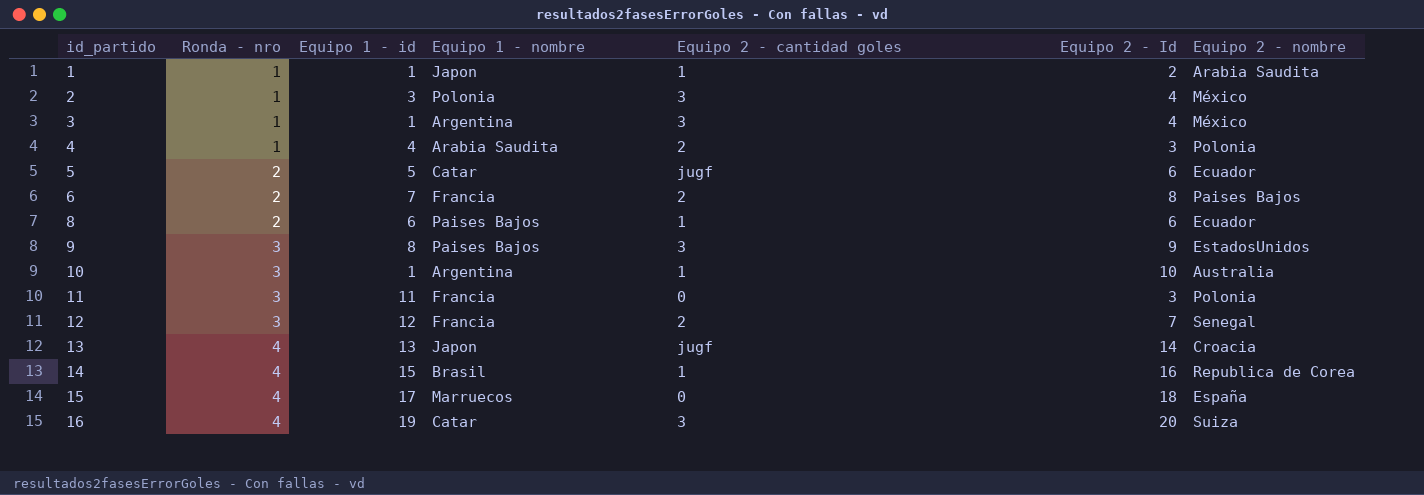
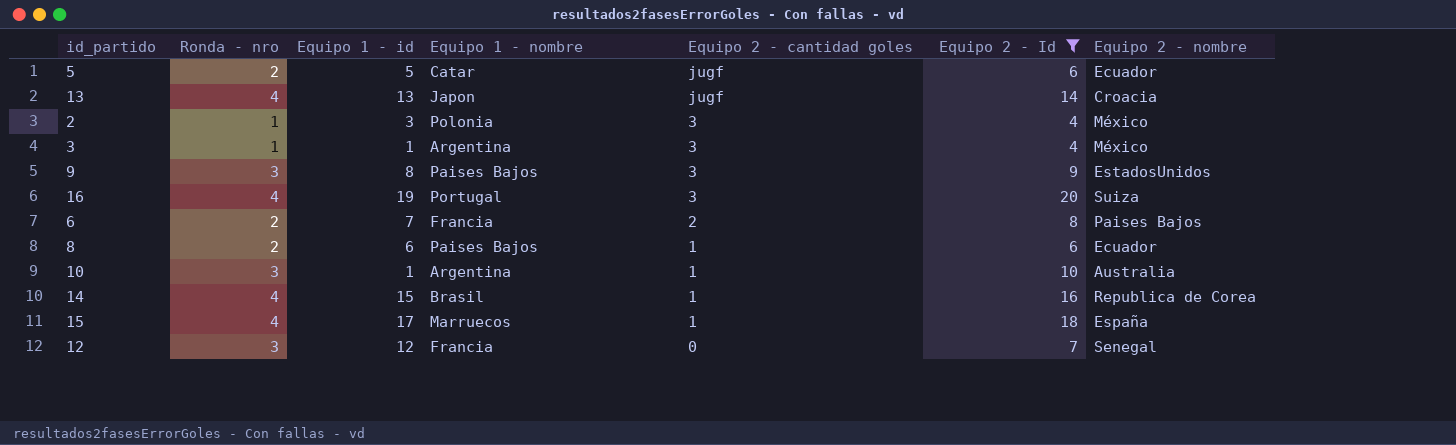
filter: none -> Equipo 2 - Id >= 4
row order: id_partido ascending -> Equipo 2 - cantidad goles descending
16 | Equipo 1 - nombre: Catar -> Portugal
15 | Equipo 2 - cantidad goles: 0 -> 1
12 | Equipo 2 - cantidad goles: 2 -> 0

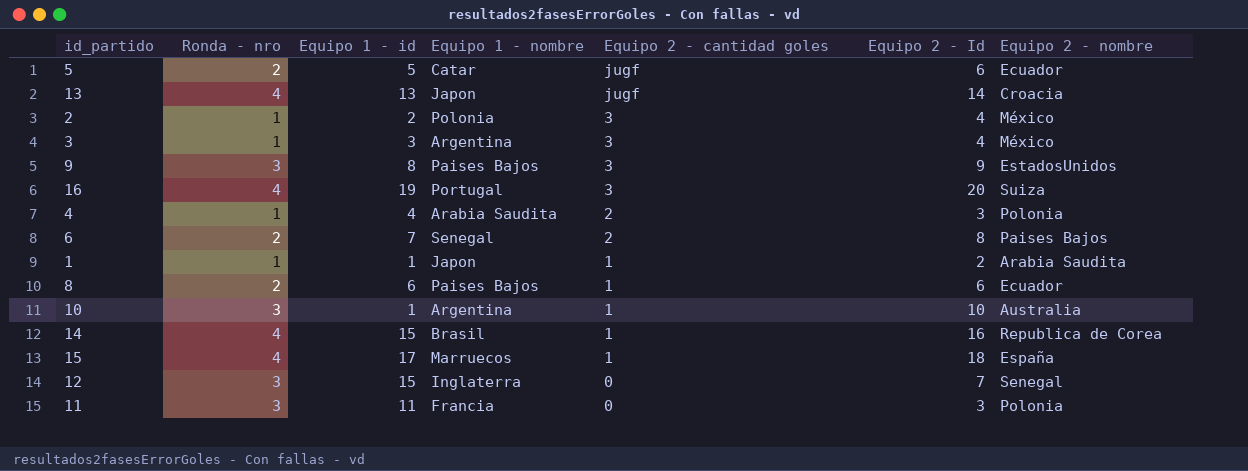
filter: Equipo 2 - Id >= 4 -> none
2 | Equipo 1 - id: 3 -> 2
3 | Equipo 1 - id: 1 -> 3
6 | Equipo 1 - nombre: Francia -> Senegal
12 | Equipo 1 - id: 12 -> 15
12 | Equipo 1 - nombre: Francia -> Inglaterra

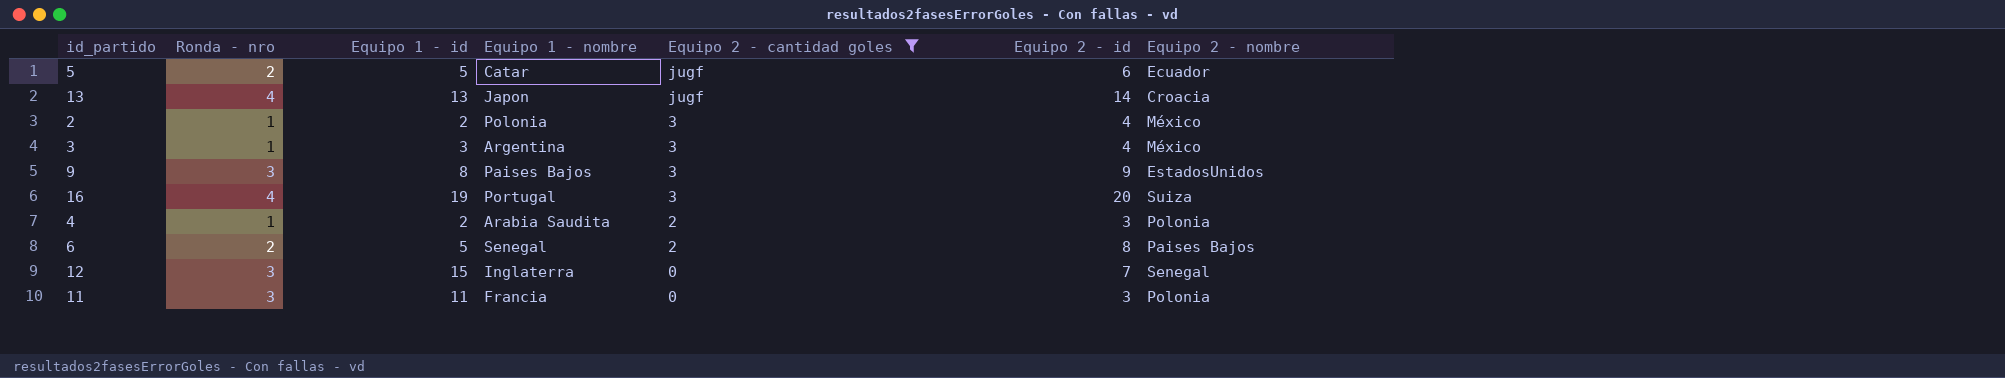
filter: none -> Equipo 2 - cantidad goles != 1
column name: Equipo 2 - Id -> Equipo 2 - id
4 | Equipo 1 - id: 4 -> 2
6 | Equipo 1 - id: 7 -> 5

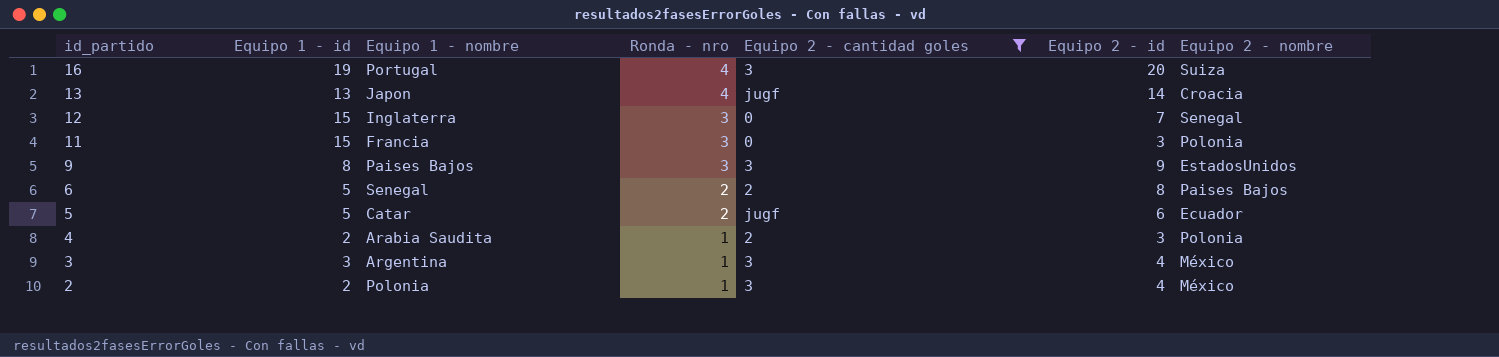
row order: Equipo 2 - cantidad goles descending -> id_partido descending
column Ronda - nro | position: 2 -> 4
11 | Equipo 1 - id: 11 -> 15

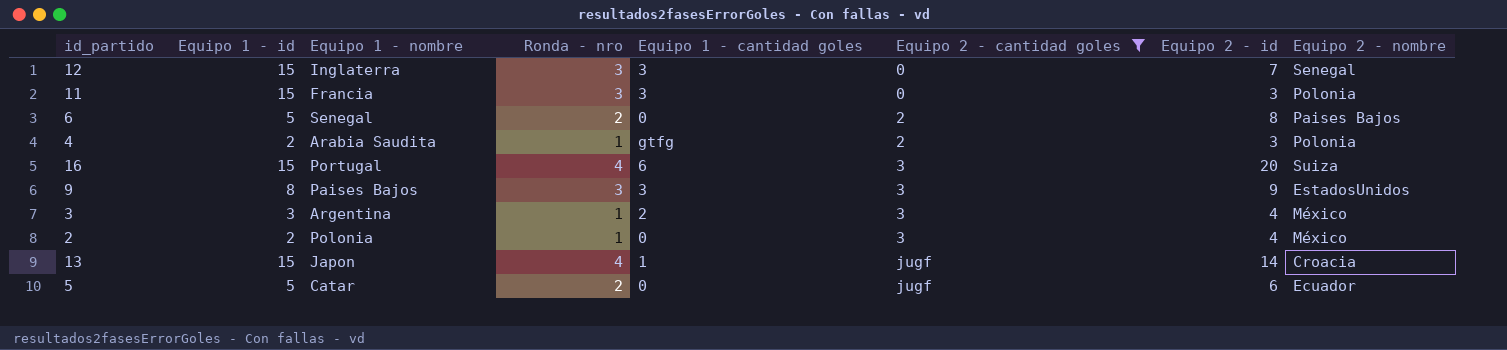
row order: id_partido descending -> Equipo 2 - cantidad goles ascending
column Equipo 1 - cantidad goles | position: none -> 5
16 | Equipo 1 - id: 19 -> 15
13 | Equipo 1 - id: 13 -> 15

